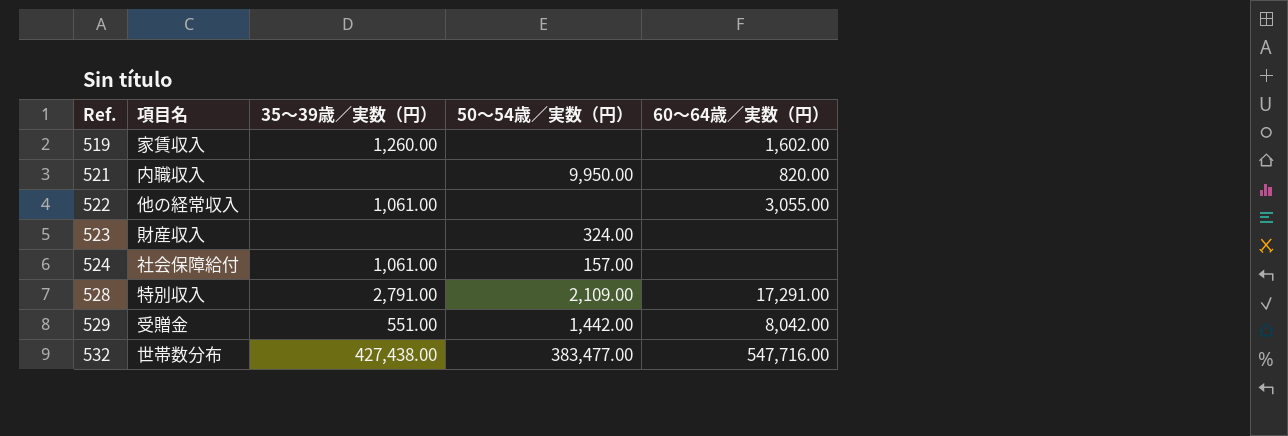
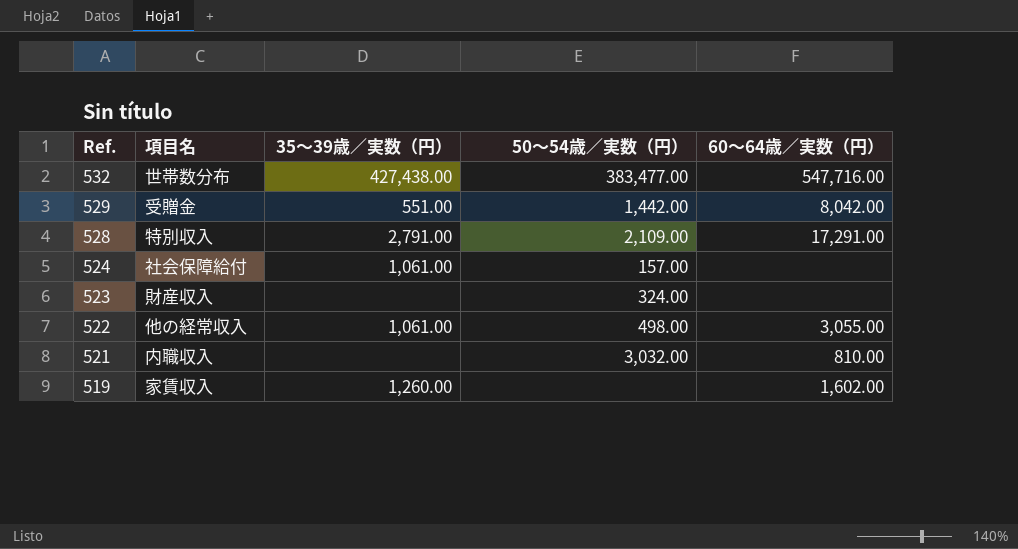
row order: Ref. ascending -> Ref. descending
522 | 50～54歳／実数（円）: none -> 498.00
521 | 50～54歳／実数（円）: 9,950.00 -> 3,032.00
521 | 60～64歳／実数（円）: 820.00 -> 810.00

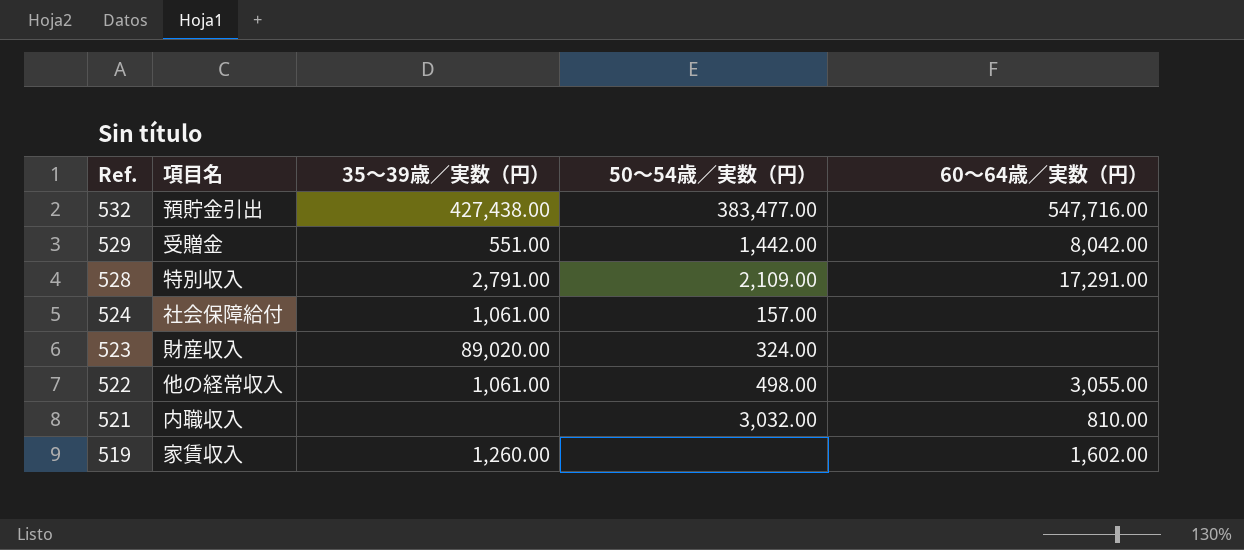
532 | 項目名: 世帯数分布 -> 預貯金引出
523 | 35～39歳／実数（円）: none -> 89,020.00

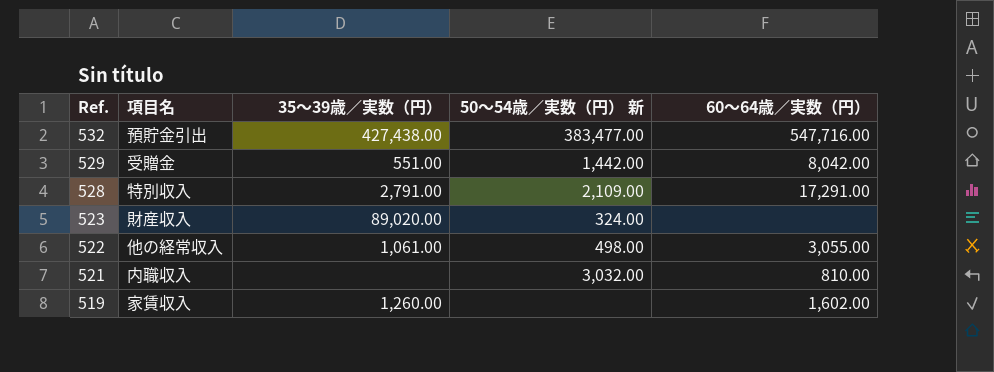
column name: 50～54歳／実数（円） -> 50～54歳／実数（円） 新
row 524: 社会保障給付 | 1,061.00 | 157.00 | none -> none

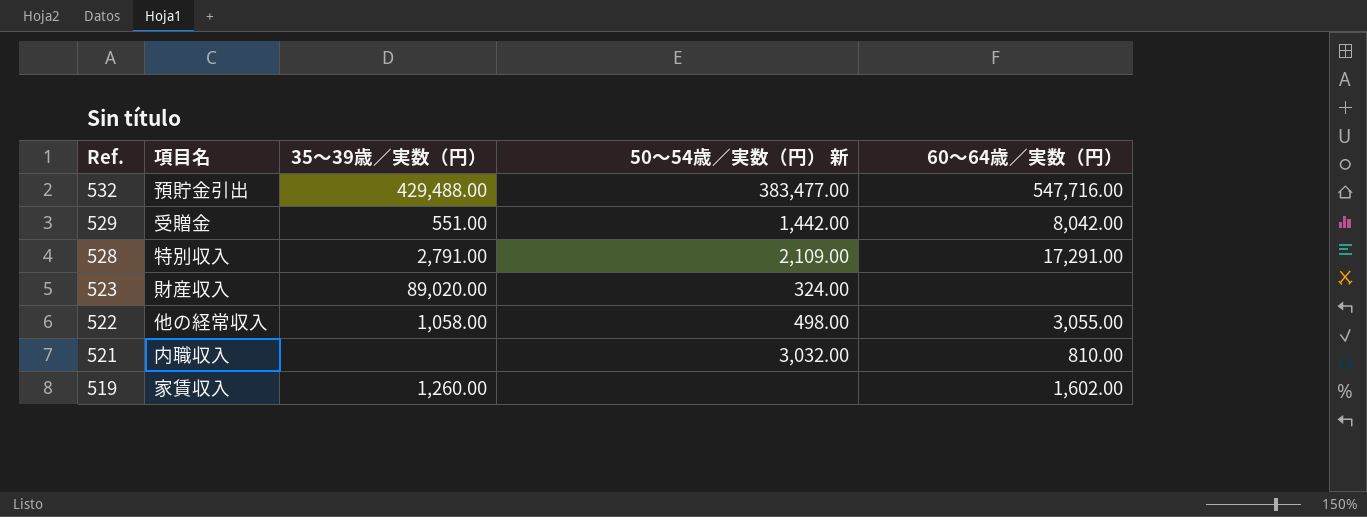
532 | 35～39歳／実数（円）: 427,438.00 -> 429,488.00
522 | 35～39歳／実数（円）: 1,061.00 -> 1,058.00

